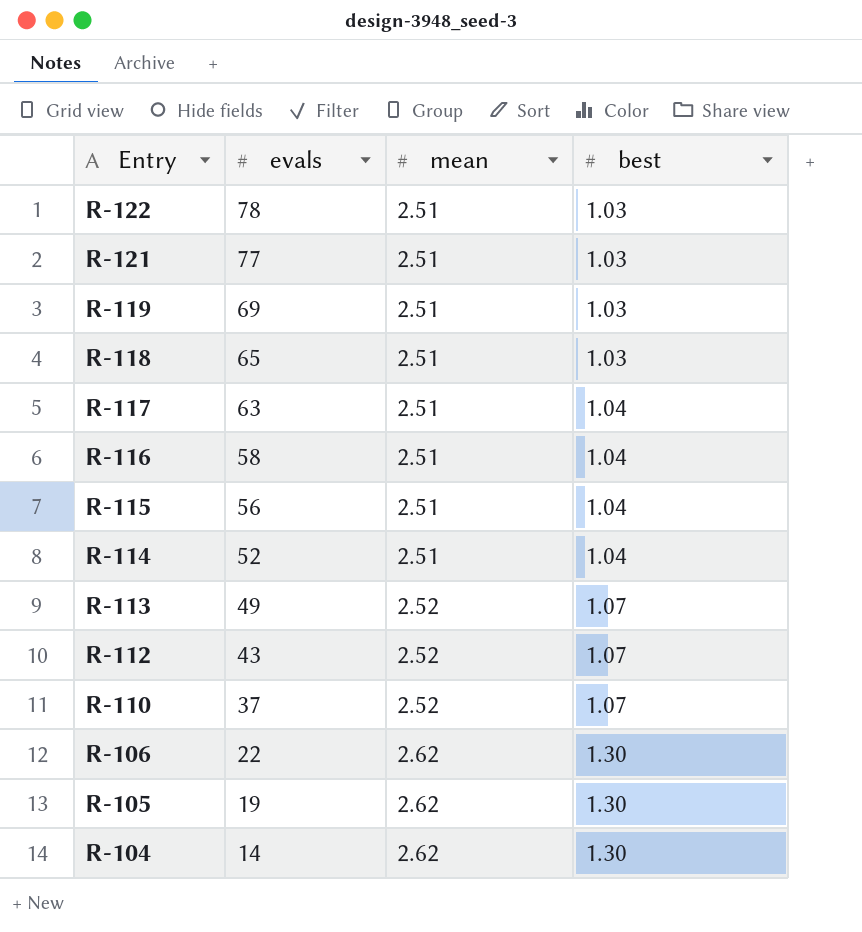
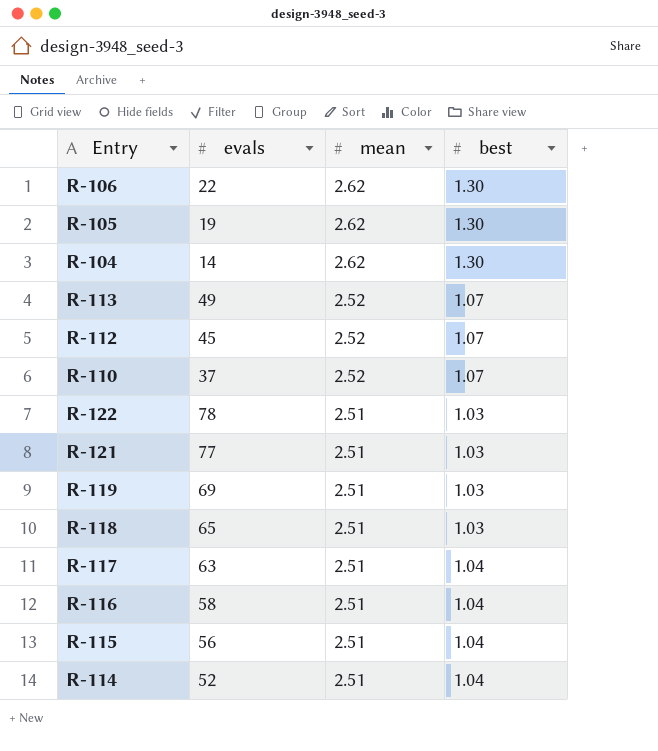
row order: Entry descending -> mean descending
R-112 | evals: 43 -> 45

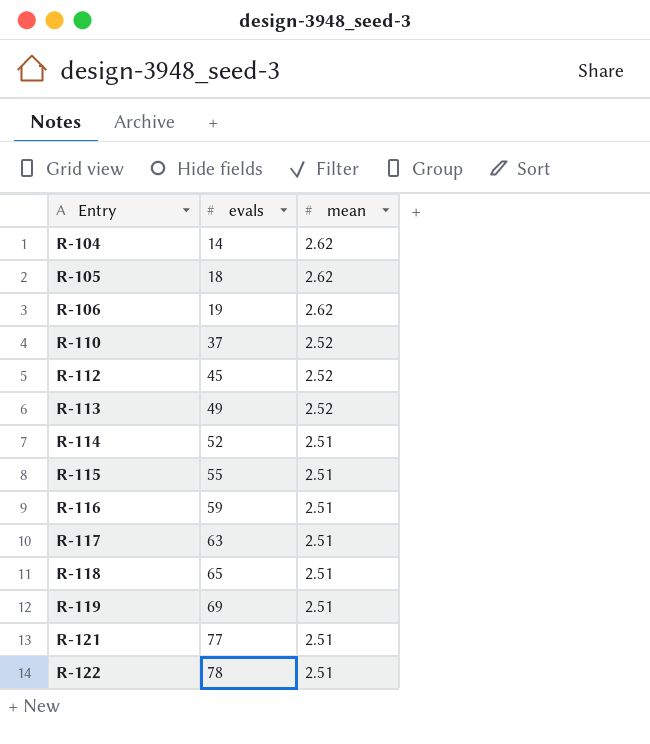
row order: mean descending -> Entry ascending
column best | position: 4 -> none
R-105 | evals: 19 -> 18
R-106 | evals: 22 -> 19
R-115 | evals: 56 -> 55
R-116 | evals: 58 -> 59

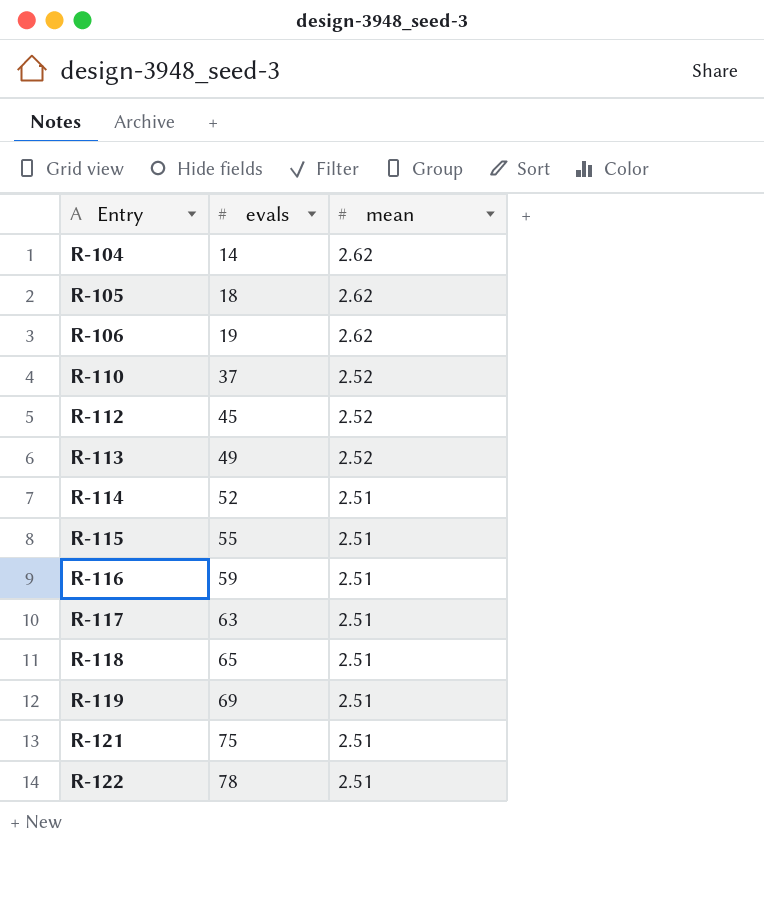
R-121 | evals: 77 -> 75

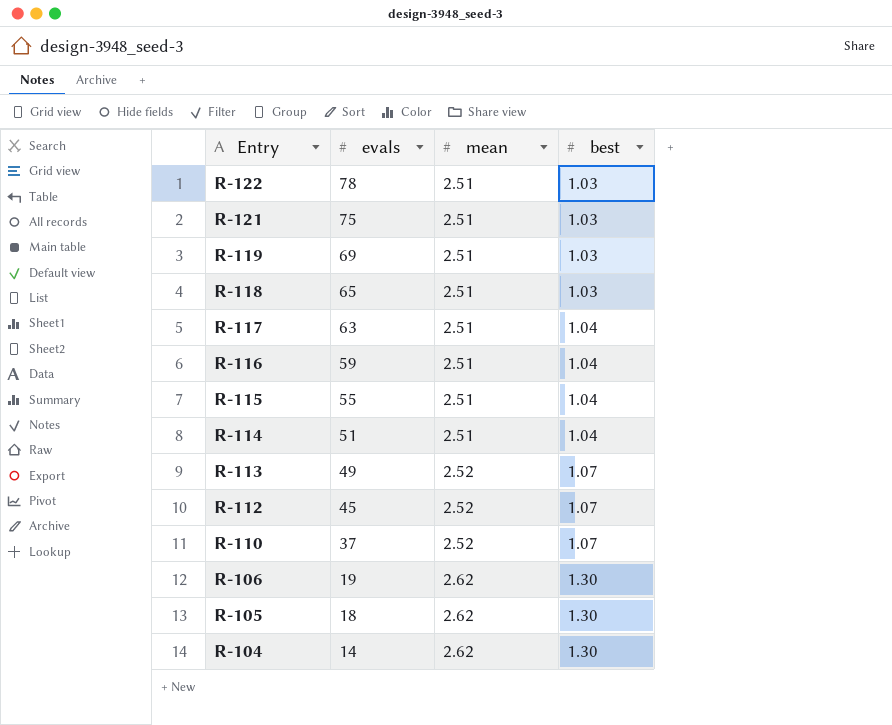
row order: Entry ascending -> Entry descending
column best | position: none -> 4
R-114 | evals: 52 -> 51

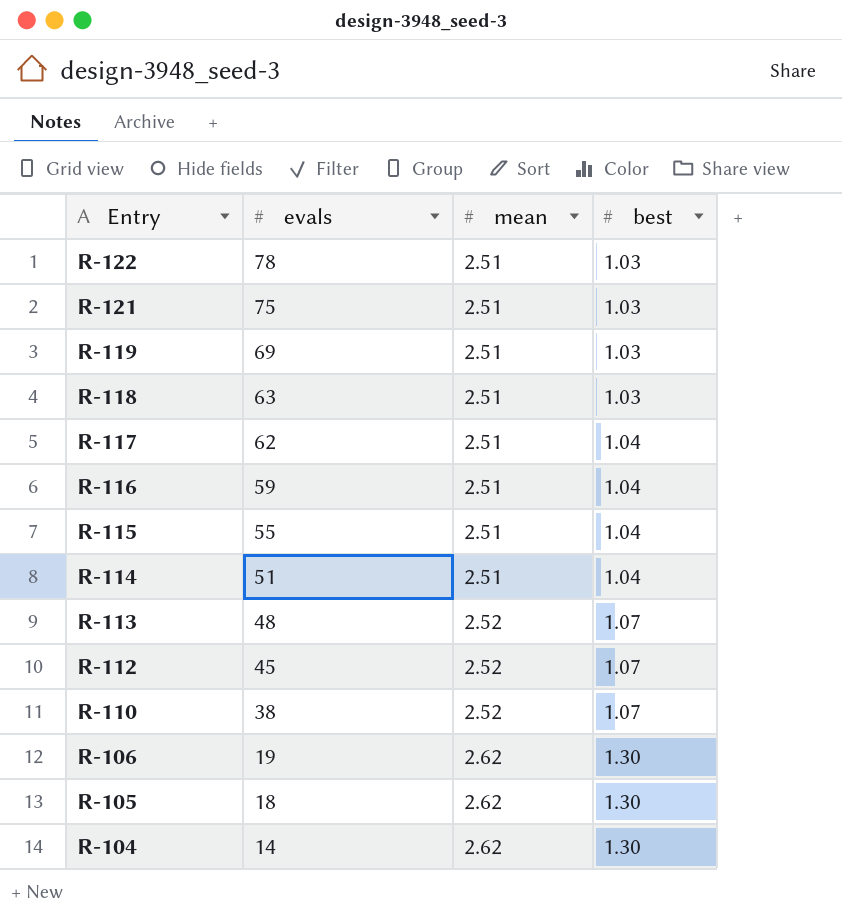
R-118 | evals: 65 -> 63
R-117 | evals: 63 -> 62
R-113 | evals: 49 -> 48
R-110 | evals: 37 -> 38

